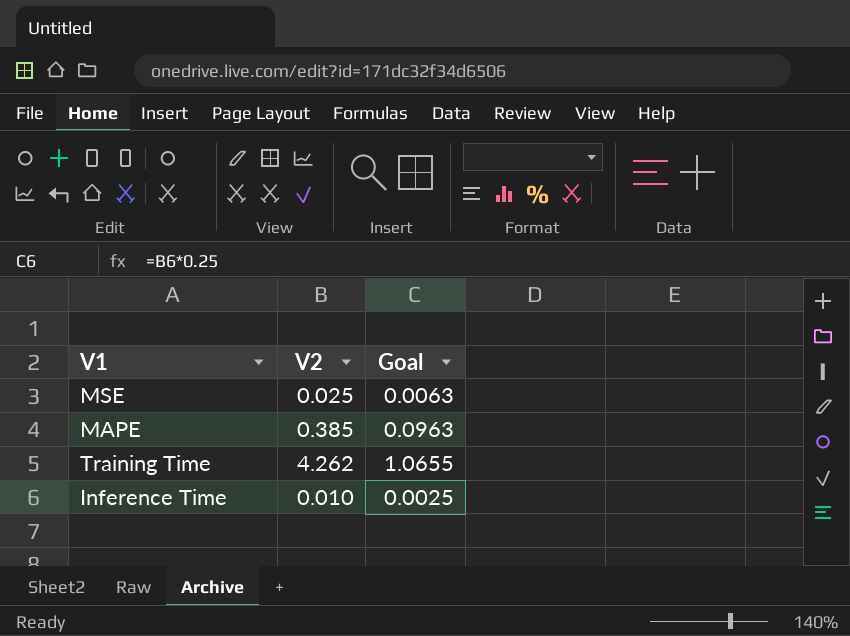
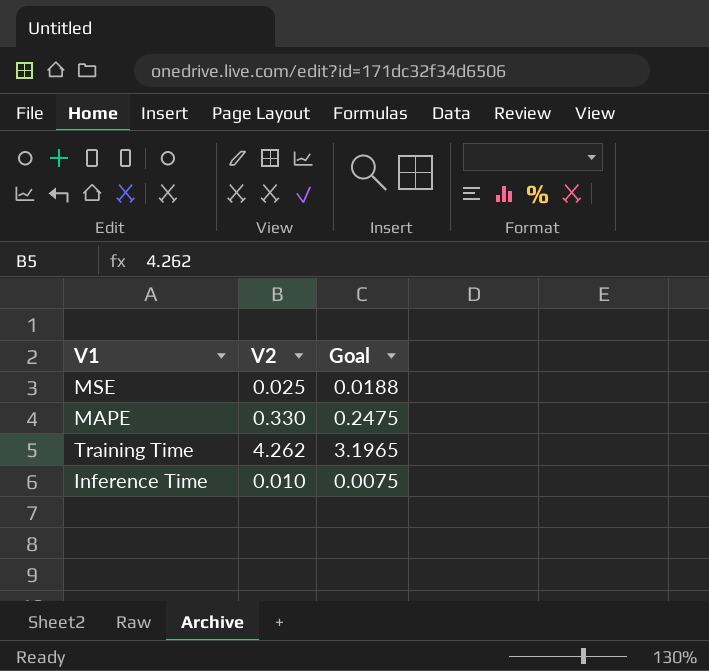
column Goal | formula: [V2] * 0.25 -> [V2] * 0.75
MAPE | V2: 0.385 -> 0.330

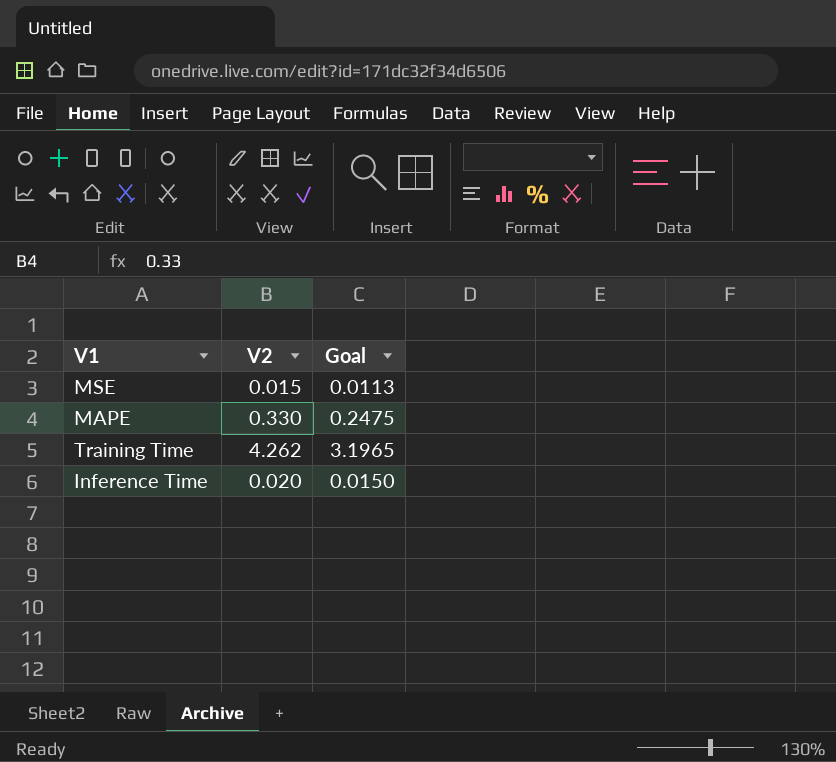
MSE | V2: 0.025 -> 0.015
MSE | Goal: 0.0188 -> 0.0113
Inference Time | V2: 0.010 -> 0.020
Inference Time | Goal: 0.0075 -> 0.0150

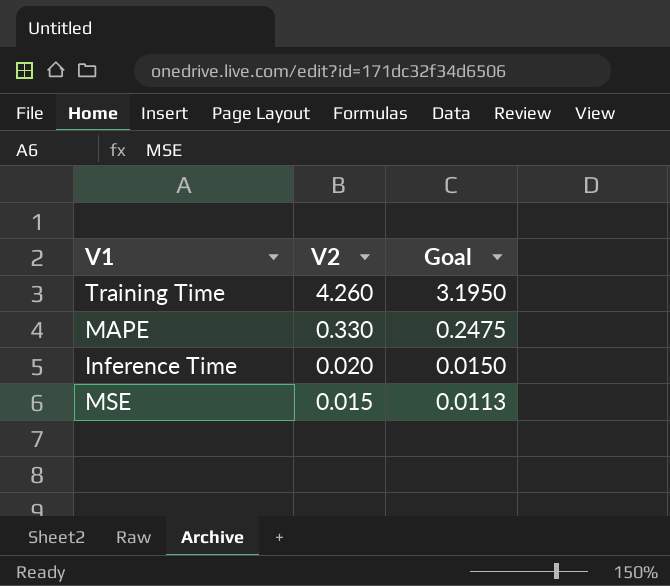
row order: none -> V2 descending
Training Time | V2: 4.262 -> 4.260
Training Time | Goal: 3.1965 -> 3.1950

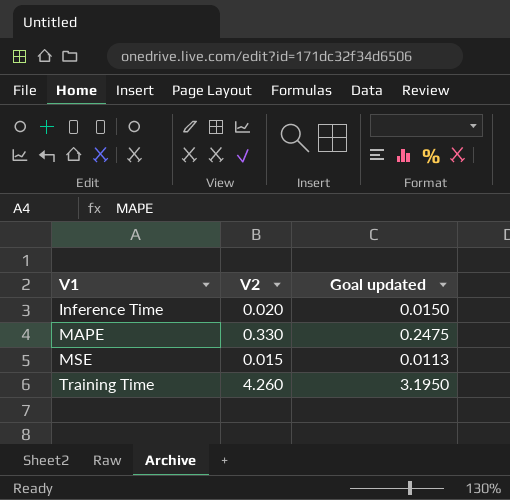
row order: V2 descending -> V1 ascending
column name: Goal -> Goal updated

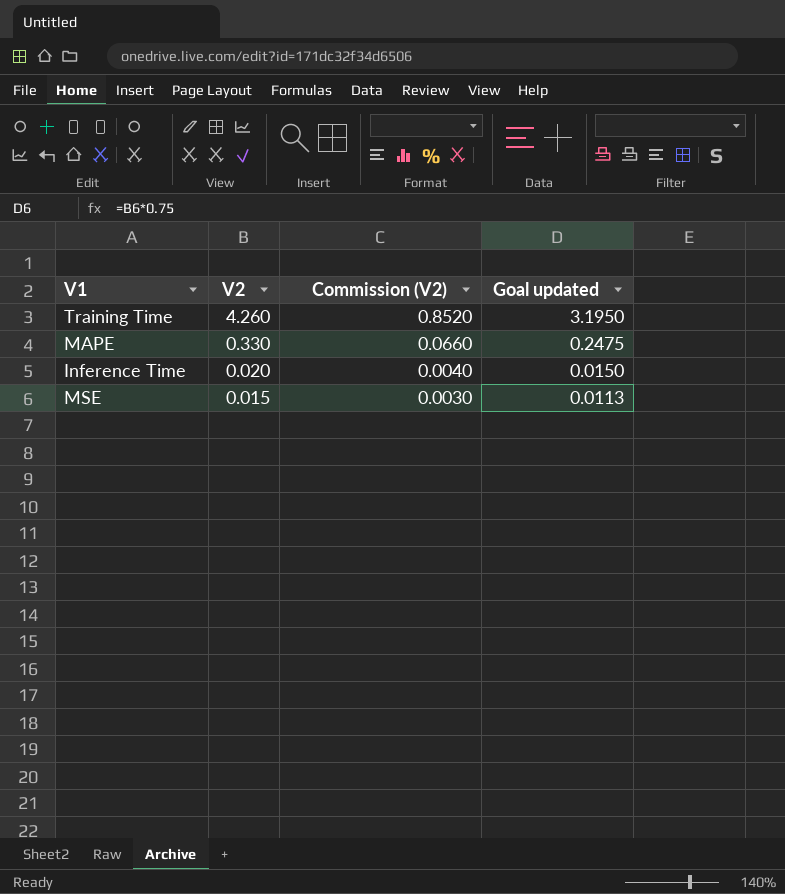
row order: V1 ascending -> V2 descending
column Commission (V2) | formula: none -> [V2] * 0.2

